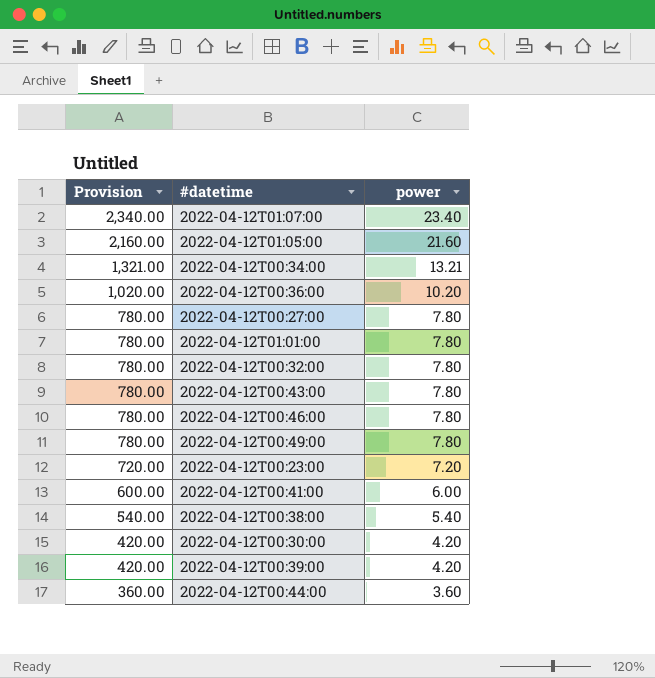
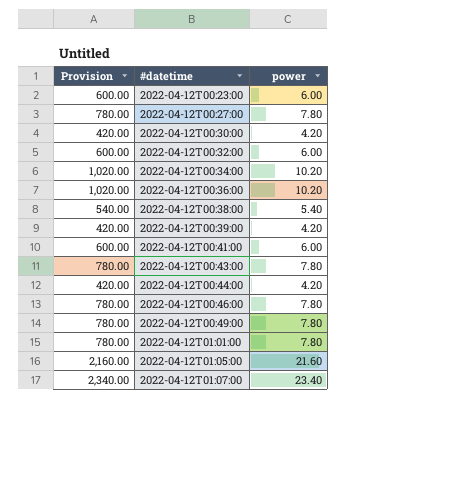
row order: Provision descending -> #datetime ascending
2022-04-12T00:23:00 | Provision: 720.00 -> 600.00
2022-04-12T00:23:00 | power: 7.20 -> 6.00
2022-04-12T00:32:00 | Provision: 780.00 -> 600.00
2022-04-12T00:32:00 | power: 7.80 -> 6.00
2022-04-12T00:34:00 | Provision: 1,321.00 -> 1,020.00
2022-04-12T00:34:00 | power: 13.21 -> 10.20
2022-04-12T00:44:00 | Provision: 360.00 -> 420.00
2022-04-12T00:44:00 | power: 3.60 -> 4.20

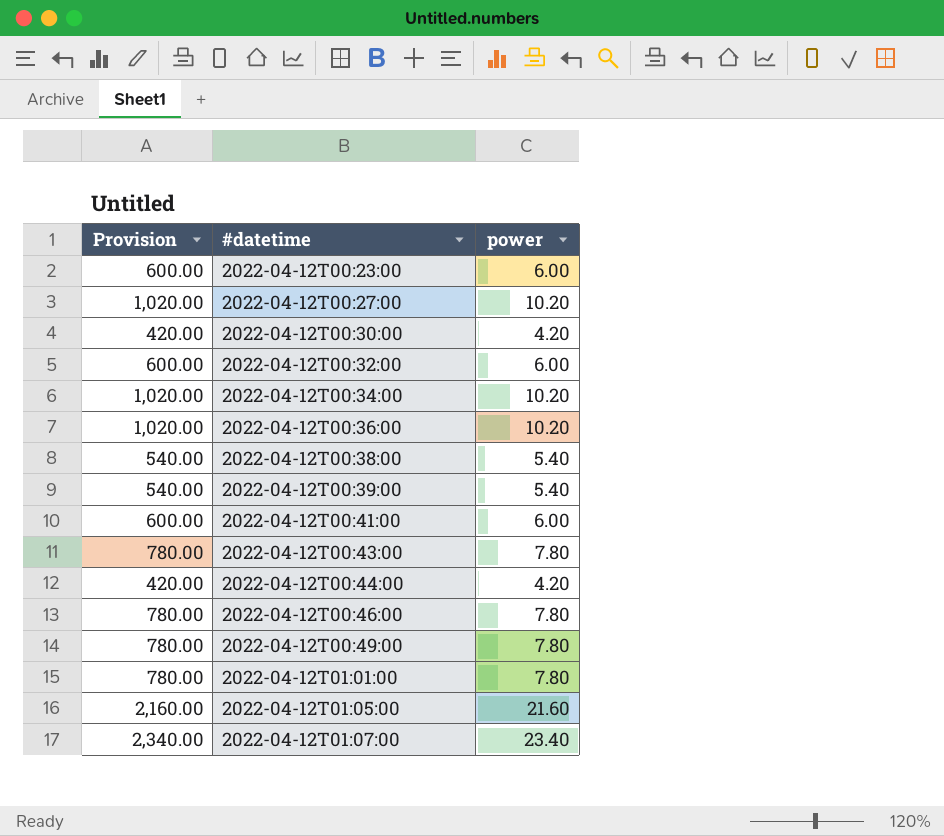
2022-04-12T00:27:00 | Provision: 780.00 -> 1,020.00
2022-04-12T00:27:00 | power: 7.80 -> 10.20
2022-04-12T00:39:00 | Provision: 420.00 -> 540.00
2022-04-12T00:39:00 | power: 4.20 -> 5.40

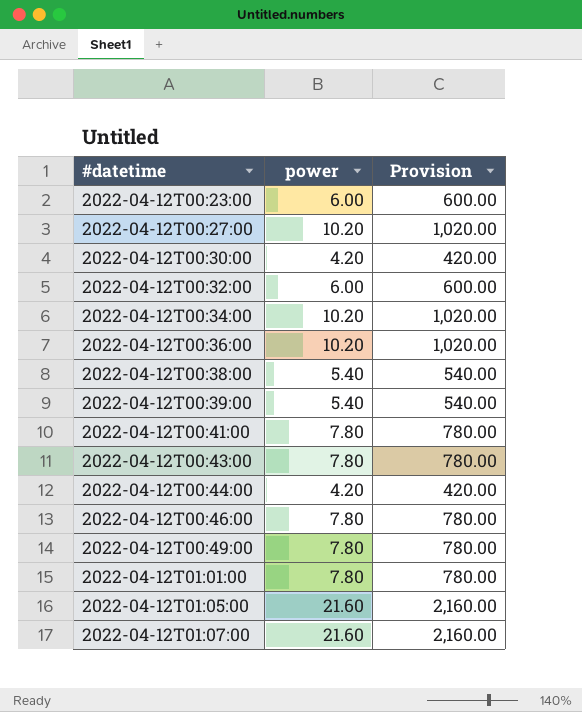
column Provision | position: 1 -> 3
2022-04-12T00:41:00 | power: 6.00 -> 7.80
2022-04-12T00:41:00 | Provision: 600.00 -> 780.00
2022-04-12T01:07:00 | power: 23.40 -> 21.60
2022-04-12T01:07:00 | Provision: 2,340.00 -> 2,160.00

